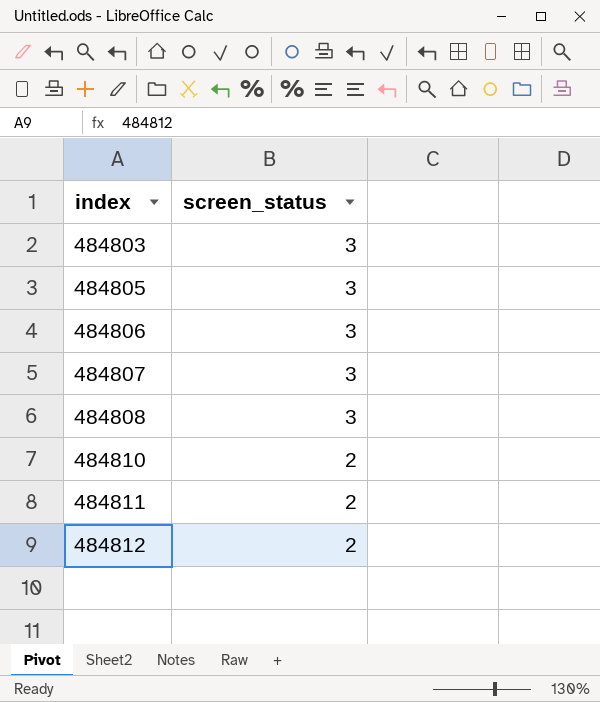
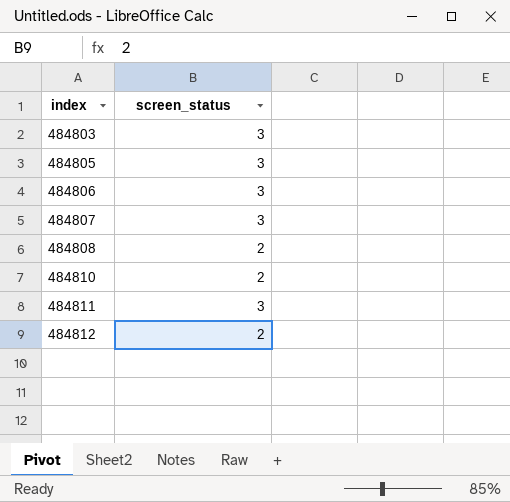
484808 | screen_status: 3 -> 2
484811 | screen_status: 2 -> 3

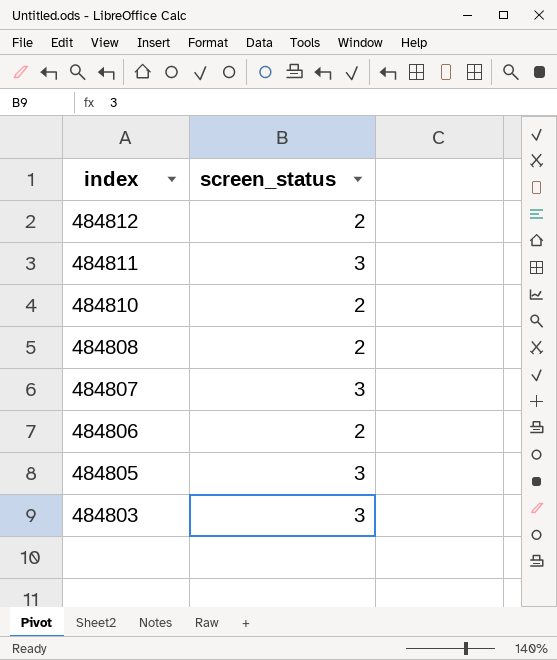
row order: index ascending -> index descending
484806 | screen_status: 3 -> 2

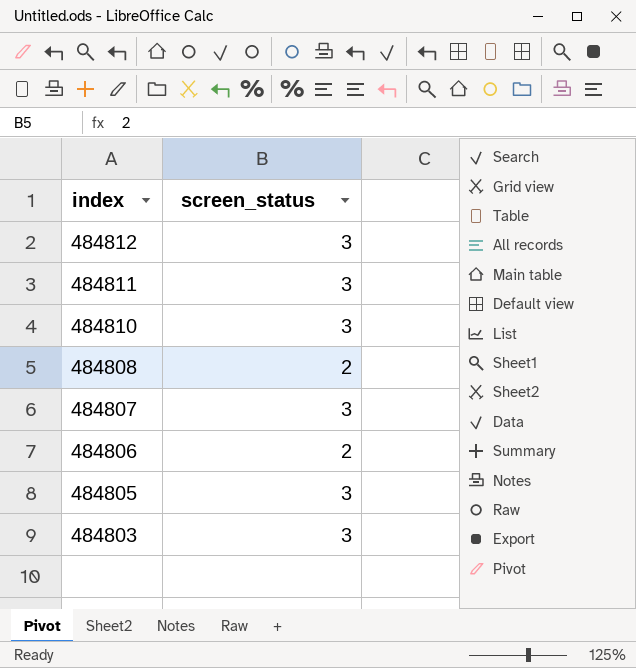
484812 | screen_status: 2 -> 3
484810 | screen_status: 2 -> 3

